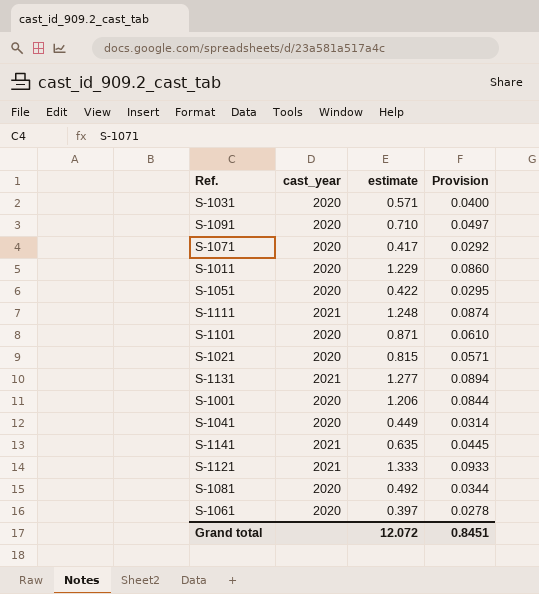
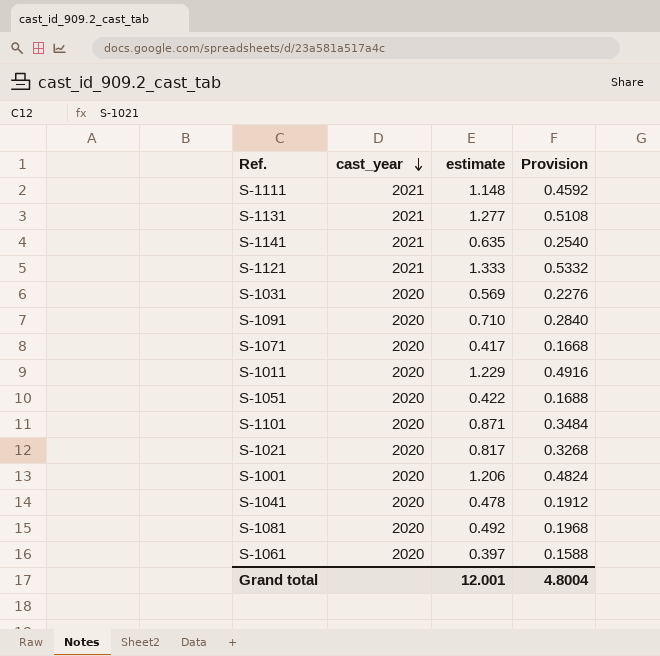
row order: none -> cast_year descending
column Provision | formula: [estimate] * 0.07 -> [estimate] * 0.4
S-1111 | estimate: 1.248 -> 1.148
S-1031 | estimate: 0.571 -> 0.569
S-1021 | estimate: 0.815 -> 0.817
S-1041 | estimate: 0.449 -> 0.478
Grand total | estimate: 12.072 -> 12.001
Grand total | Provision: 0.8451 -> 4.8004

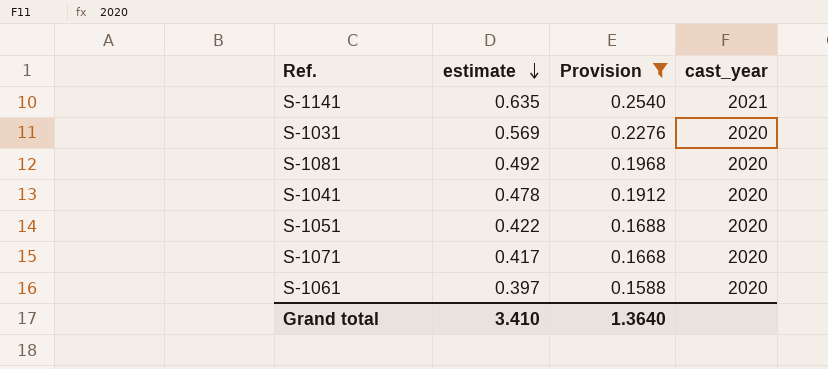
filter: none -> Provision <= 0.2540
row order: cast_year descending -> estimate descending
column cast_year | position: 2 -> 4
Grand total | estimate: 12.001 -> 3.410
Grand total | Provision: 4.8004 -> 1.3640

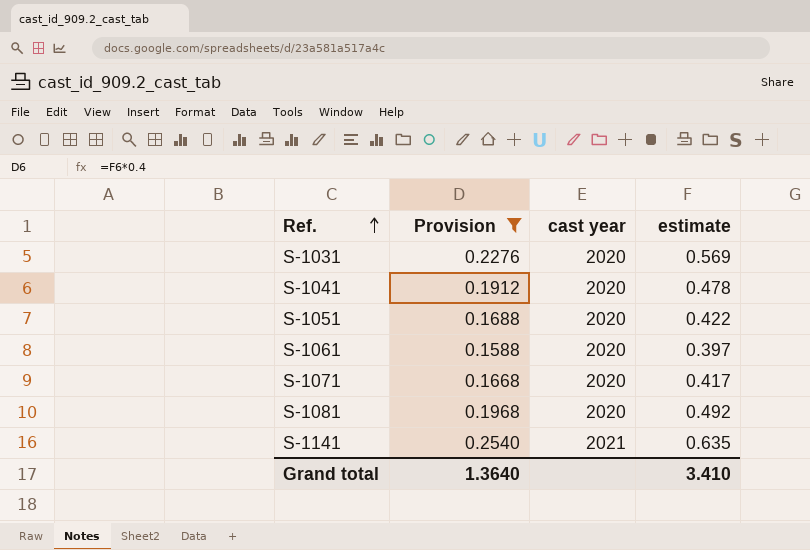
row order: estimate descending -> Ref. ascending
column name: cast_year -> cast year
column estimate | position: 2 -> 4

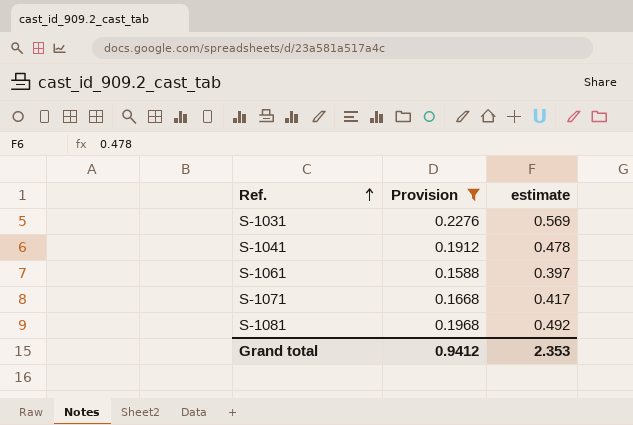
column cast year | position: 3 -> none
row S-1051: 0.1688 | 2020 | 0.422 -> none
row S-1141: 0.2540 | 2021 | 0.635 -> none
Grand total | Provision: 1.3640 -> 0.9412
Grand total | estimate: 3.410 -> 2.353

